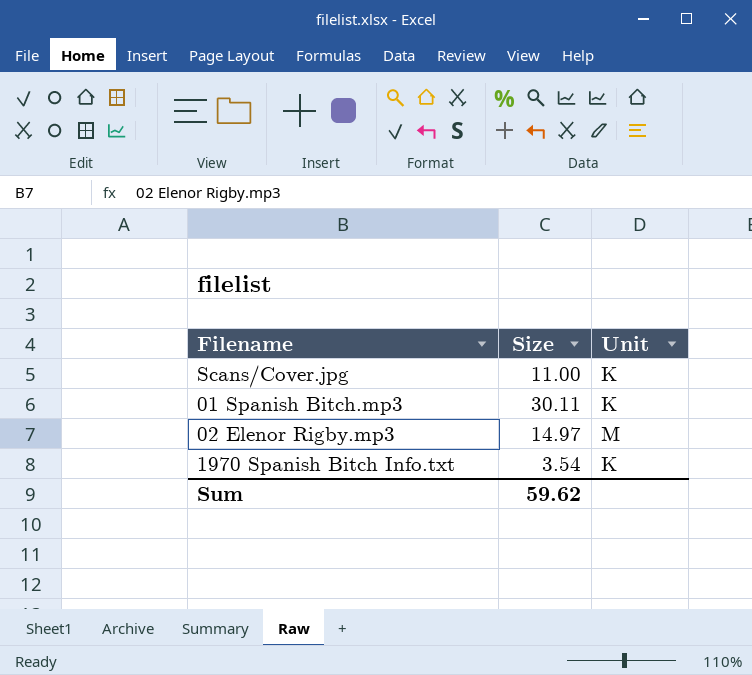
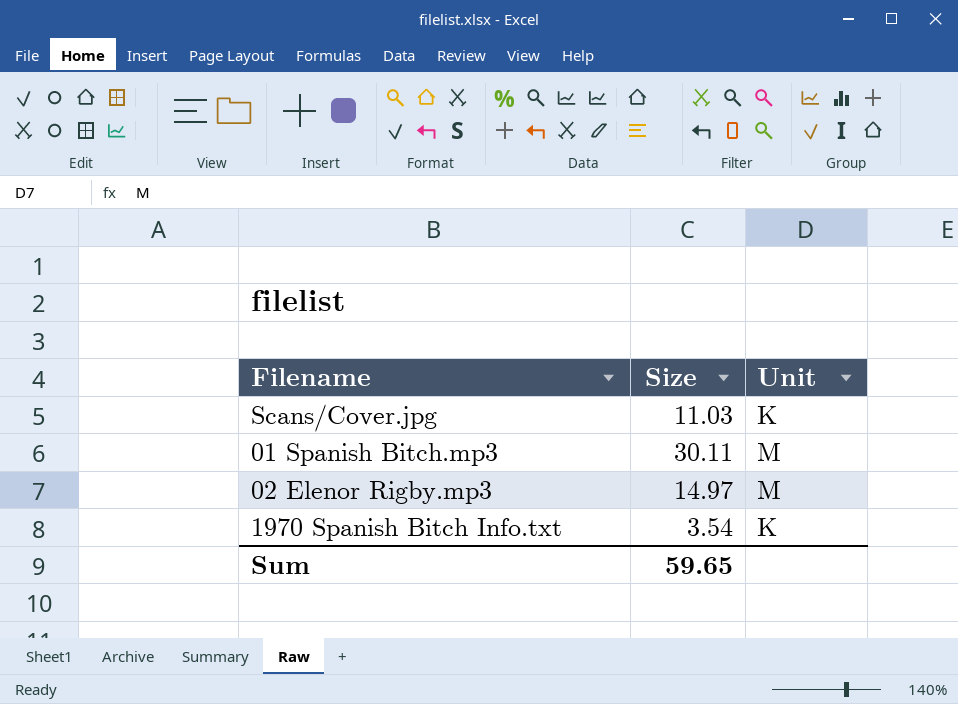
Scans/Cover.jpg | Size: 11.00 -> 11.03
01 Spanish Bitch.mp3 | Unit: K -> M
Sum | Size: 59.62 -> 59.65

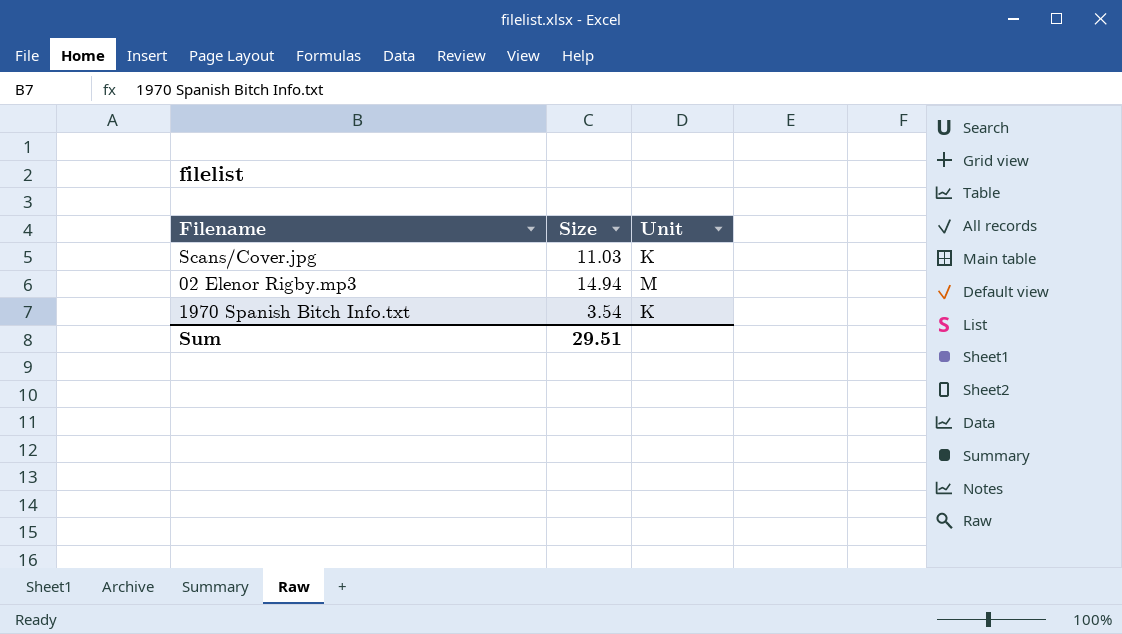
row 01 Spanish Bitch.mp3: 30.11 | M -> none
02 Elenor Rigby.mp3 | Size: 14.97 -> 14.94
Sum | Size: 59.65 -> 29.51

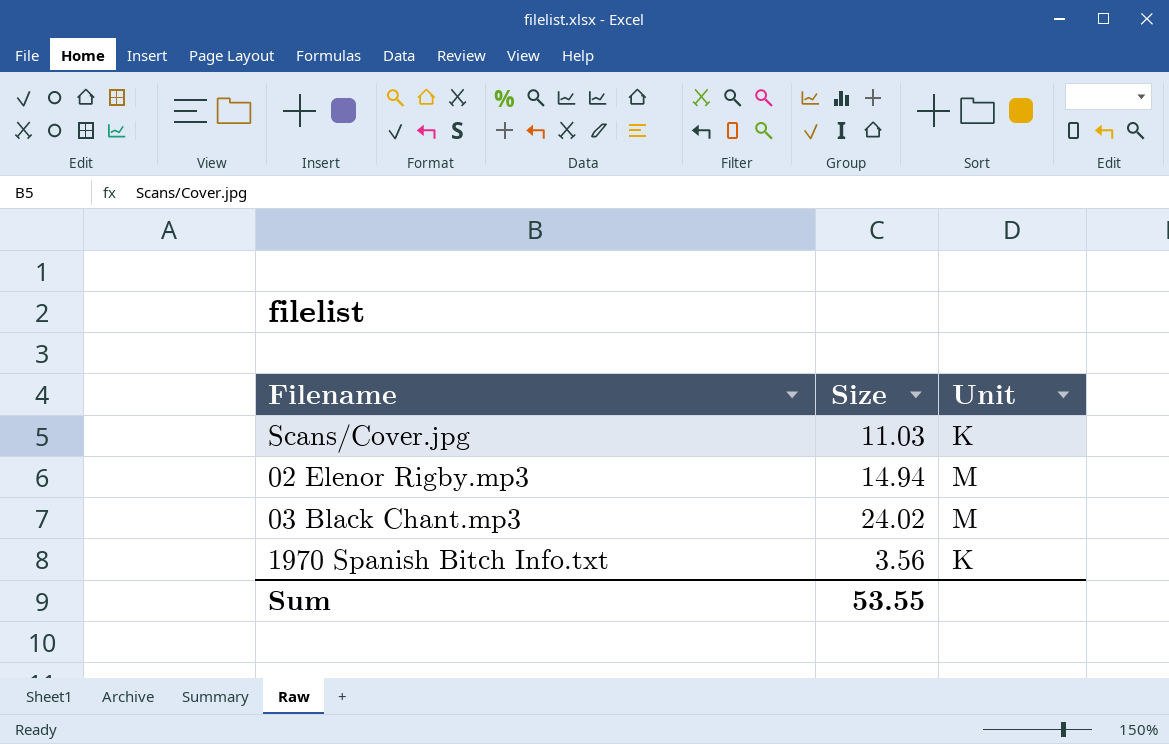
row 03 Black Chant.mp3: none -> 24.02 | M
1970 Spanish Bitch Info.txt | Size: 3.54 -> 3.56
Sum | Size: 29.51 -> 53.55

